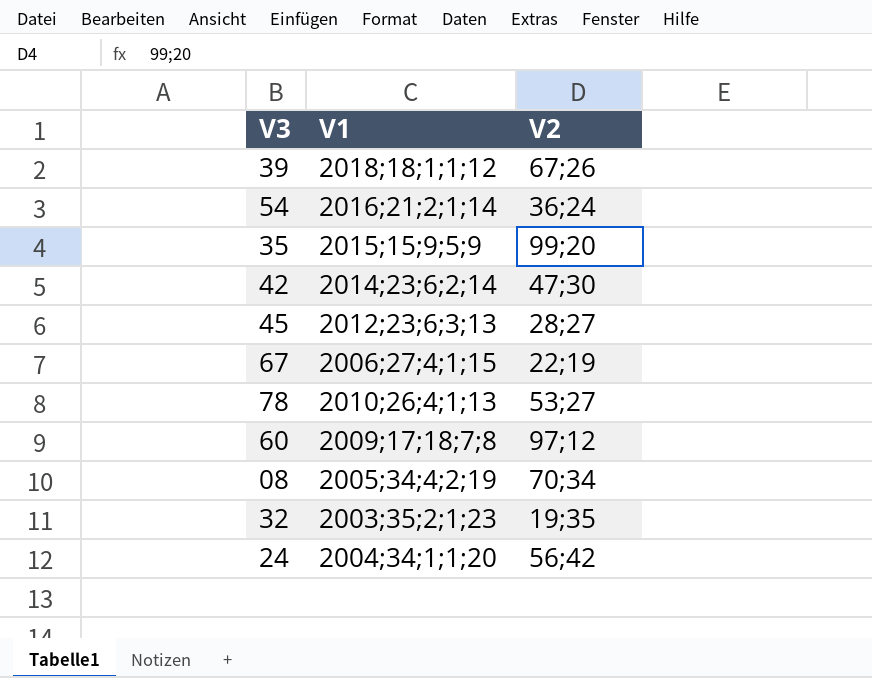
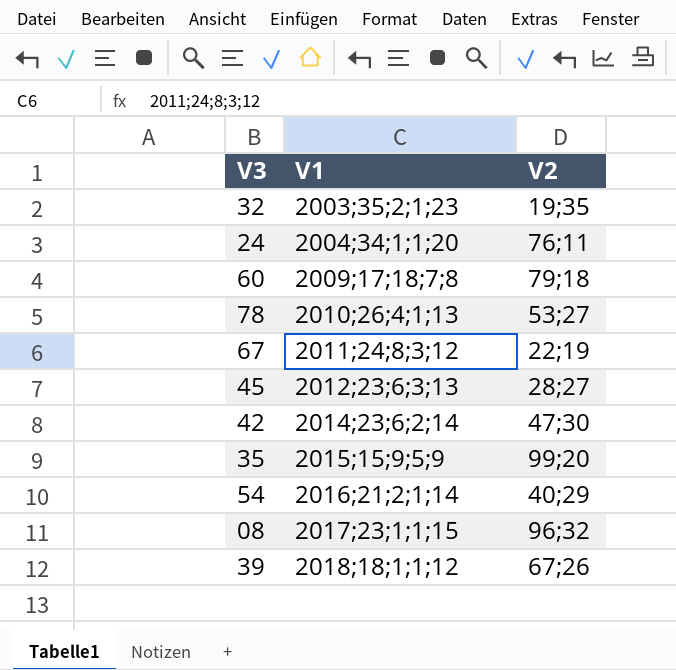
row order: none -> V1 ascending
24 | V2: 56;42 -> 76;11
60 | V2: 97;12 -> 79;18
67 | V1: 2006;27;4;1;15 -> 2011;24;8;3;12
54 | V2: 36;24 -> 40;29
08 | V1: 2005;34;4;2;19 -> 2017;23;1;1;15
08 | V2: 70;34 -> 96;32

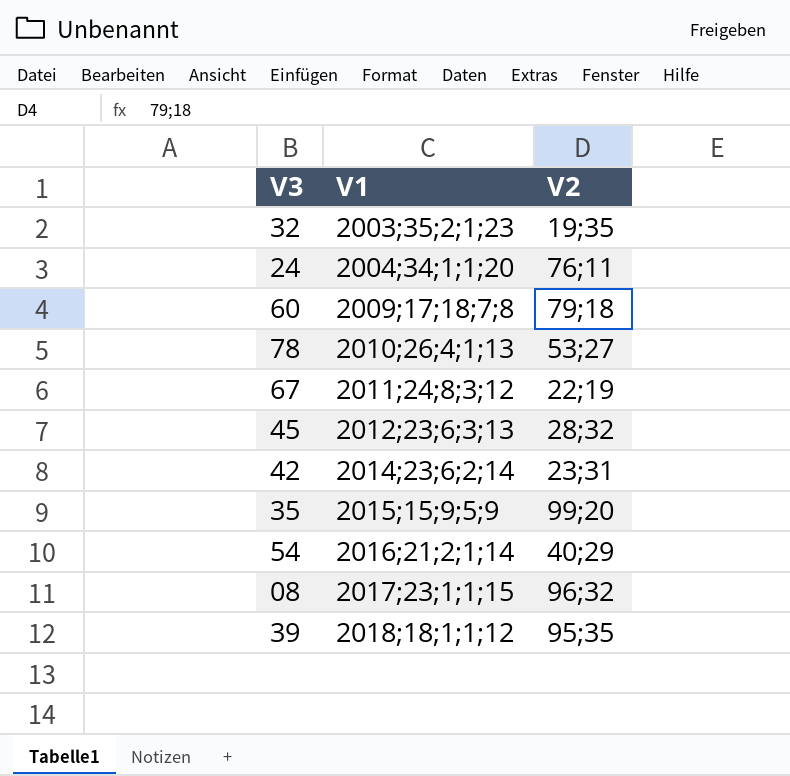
45 | V2: 28;27 -> 28;32
42 | V2: 47;30 -> 23;31
39 | V2: 67;26 -> 95;35

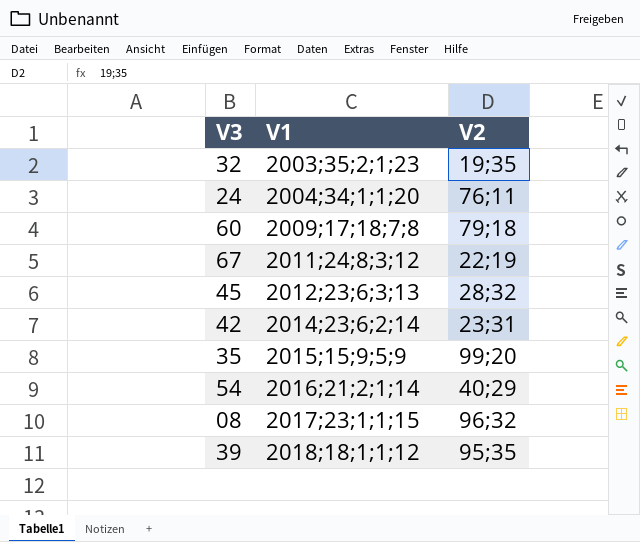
row 78: 2010;26;4;1;13 | 53;27 -> none

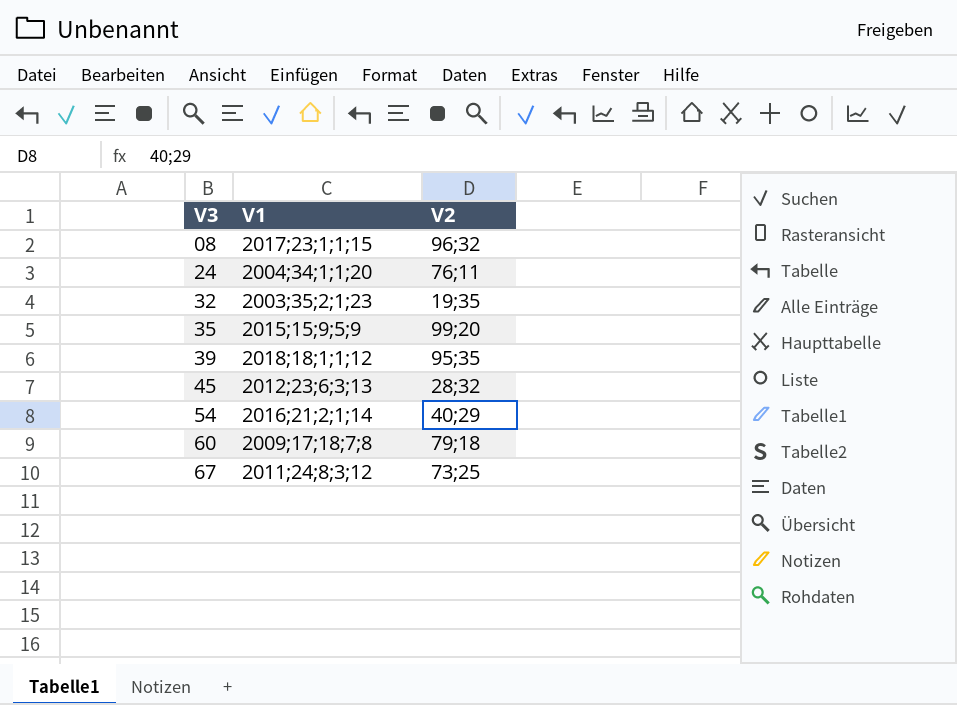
row order: V1 ascending -> V3 ascending
row 42: 2014;23;6;2;14 | 23;31 -> none
67 | V2: 22;19 -> 73;25

